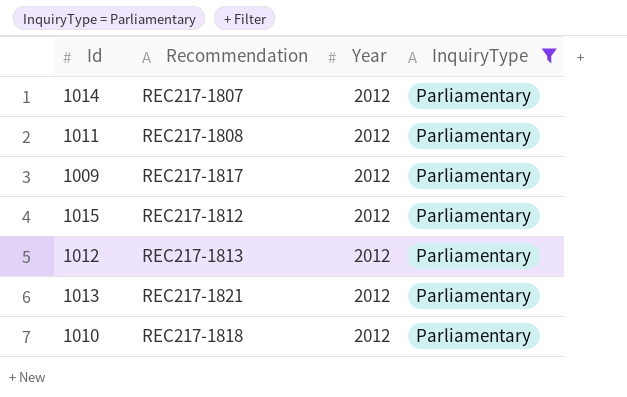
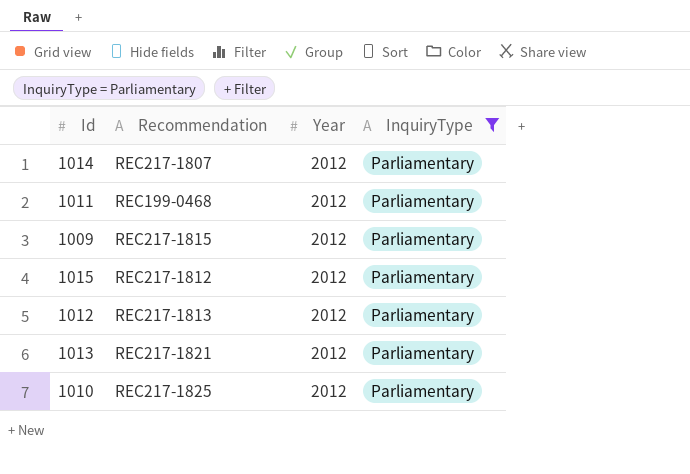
1011 | Recommendation: REC217-1808 -> REC199-0468
1009 | Recommendation: REC217-1817 -> REC217-1815
1010 | Recommendation: REC217-1818 -> REC217-1825

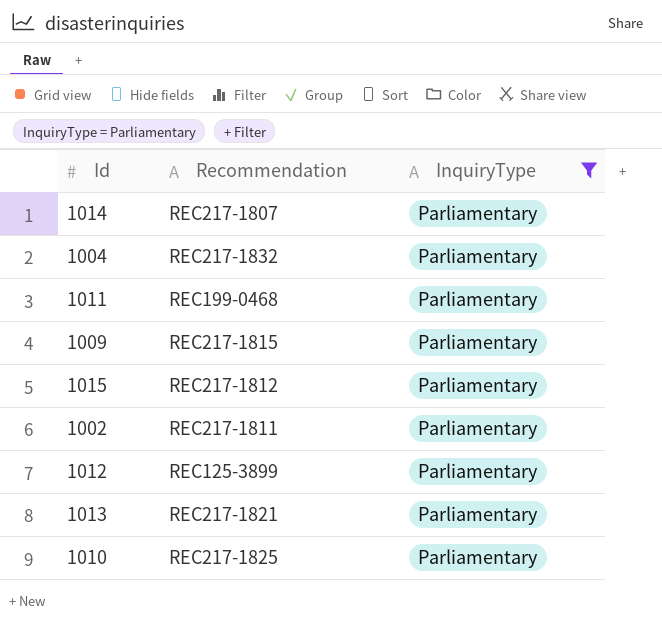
column Year | position: 3 -> none
row 1004: none -> REC217-1832 | Parliamentary
row 1002: none -> REC217-1811 | Parliamentary
1012 | Recommendation: REC217-1813 -> REC125-3899

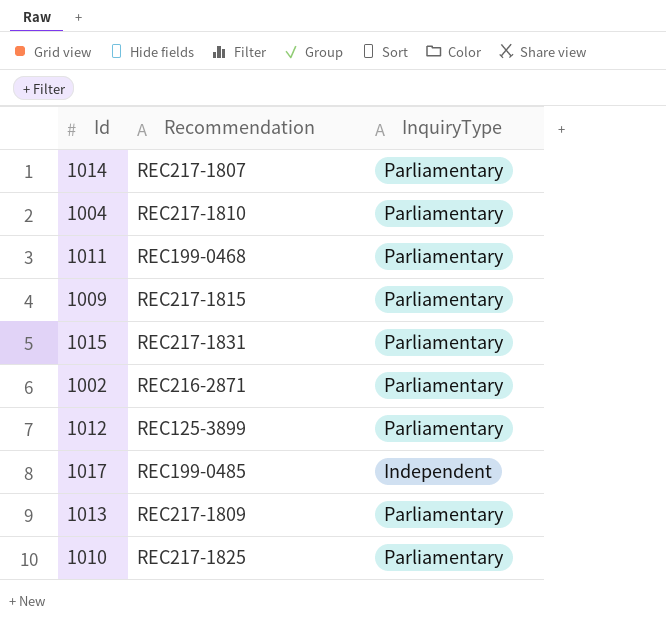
filter: InquiryType = Parliamentary -> none
1004 | Recommendation: REC217-1832 -> REC217-1810
1015 | Recommendation: REC217-1812 -> REC217-1831
1002 | Recommendation: REC217-1811 -> REC216-2871
1013 | Recommendation: REC217-1821 -> REC217-1809

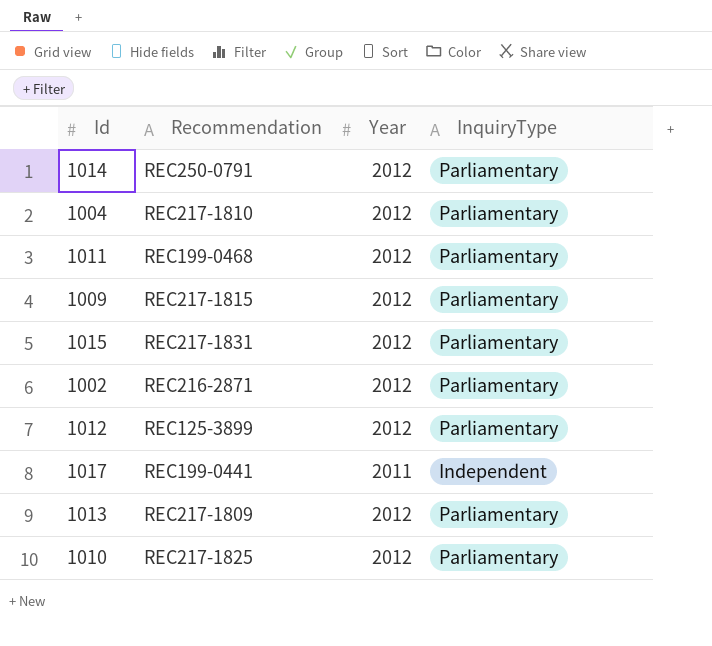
column Year | position: none -> 3
1014 | Recommendation: REC217-1807 -> REC250-0791
1017 | Recommendation: REC199-0485 -> REC199-0441

